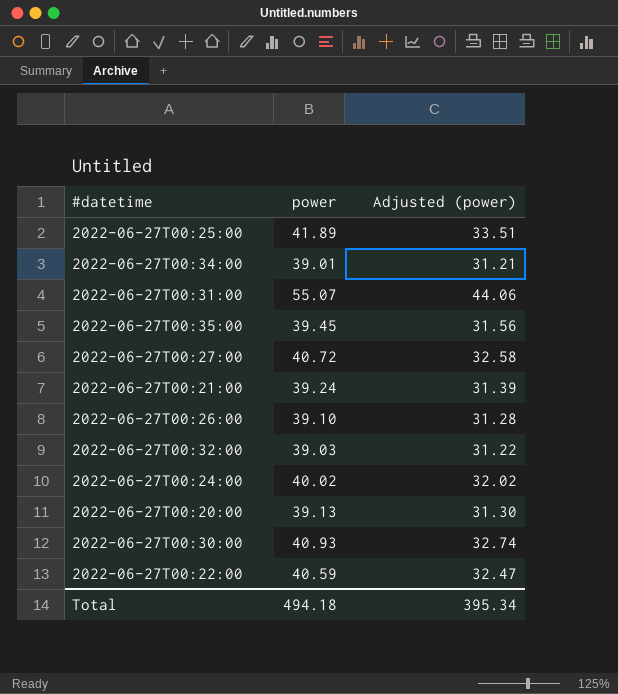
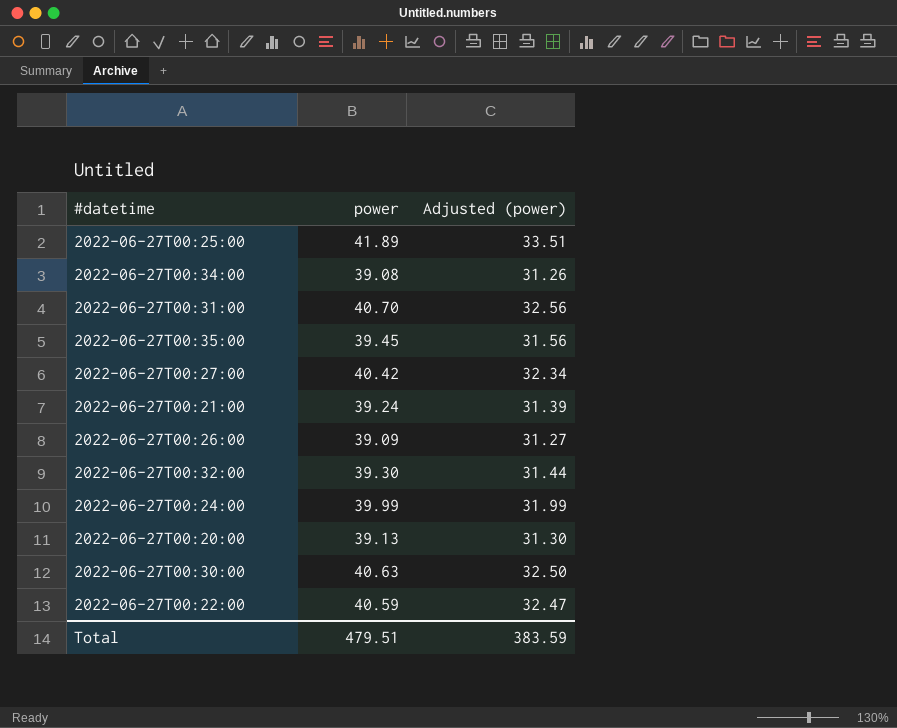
2022-06-27T00:34:00 | power: 39.01 -> 39.08
2022-06-27T00:34:00 | Adjusted (power): 31.21 -> 31.26
2022-06-27T00:31:00 | power: 55.07 -> 40.70
2022-06-27T00:31:00 | Adjusted (power): 44.06 -> 32.56
2022-06-27T00:27:00 | power: 40.72 -> 40.42
2022-06-27T00:27:00 | Adjusted (power): 32.58 -> 32.34
2022-06-27T00:26:00 | power: 39.10 -> 39.09
2022-06-27T00:26:00 | Adjusted (power): 31.28 -> 31.27
2022-06-27T00:32:00 | power: 39.03 -> 39.30
2022-06-27T00:32:00 | Adjusted (power): 31.22 -> 31.44
2022-06-27T00:24:00 | power: 40.02 -> 39.99
2022-06-27T00:24:00 | Adjusted (power): 32.02 -> 31.99
2022-06-27T00:30:00 | power: 40.93 -> 40.63
2022-06-27T00:30:00 | Adjusted (power): 32.74 -> 32.50
Total | power: 494.18 -> 479.51
Total | Adjusted (power): 395.34 -> 383.59

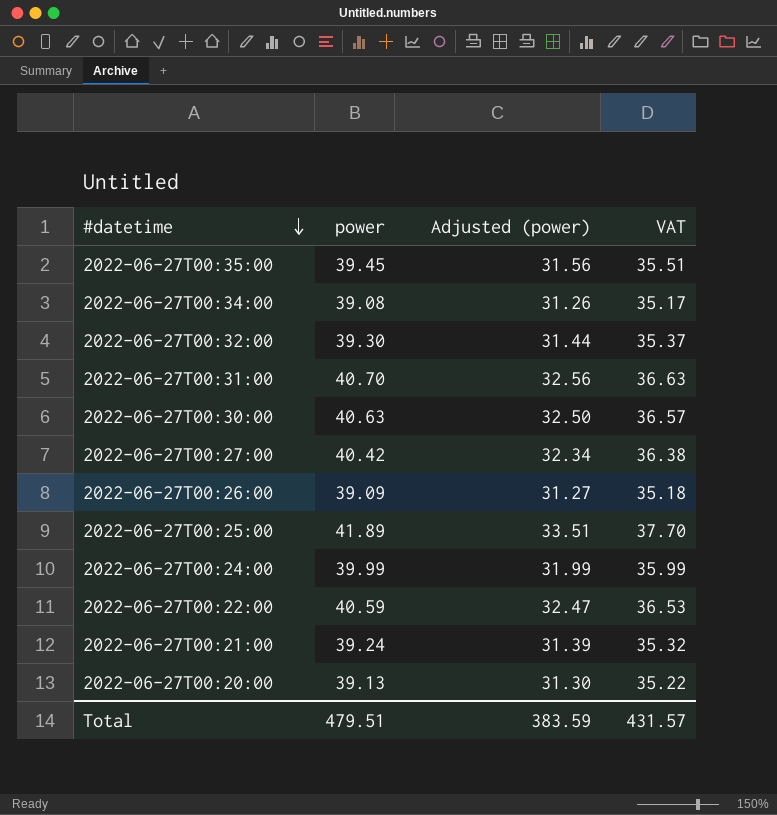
row order: none -> #datetime descending
column VAT | formula: none -> [power] * 0.9

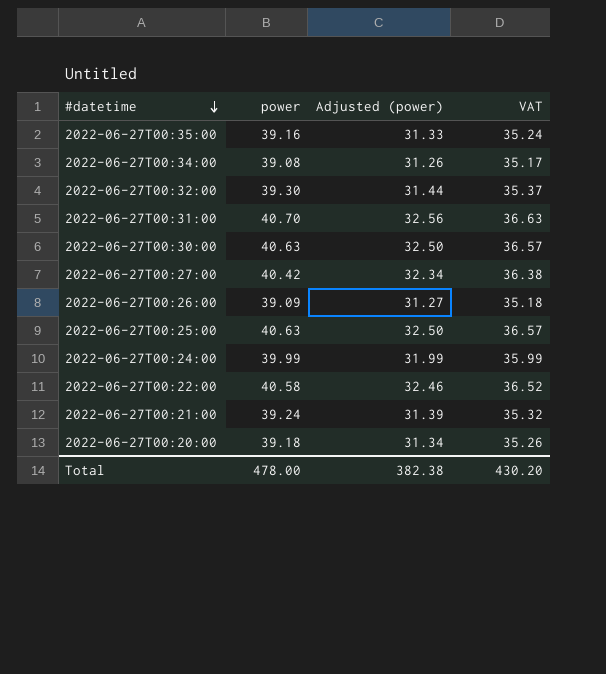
2022-06-27T00:35:00 | power: 39.45 -> 39.16
2022-06-27T00:35:00 | Adjusted (power): 31.56 -> 31.33
2022-06-27T00:35:00 | VAT: 35.51 -> 35.24
2022-06-27T00:25:00 | power: 41.89 -> 40.63
2022-06-27T00:25:00 | Adjusted (power): 33.51 -> 32.50
2022-06-27T00:25:00 | VAT: 37.70 -> 36.57
2022-06-27T00:22:00 | power: 40.59 -> 40.58
2022-06-27T00:22:00 | Adjusted (power): 32.47 -> 32.46
2022-06-27T00:22:00 | VAT: 36.53 -> 36.52
2022-06-27T00:20:00 | power: 39.13 -> 39.18
2022-06-27T00:20:00 | Adjusted (power): 31.30 -> 31.34
2022-06-27T00:20:00 | VAT: 35.22 -> 35.26
Total | power: 479.51 -> 478.00
Total | Adjusted (power): 383.59 -> 382.38
Total | VAT: 431.57 -> 430.20

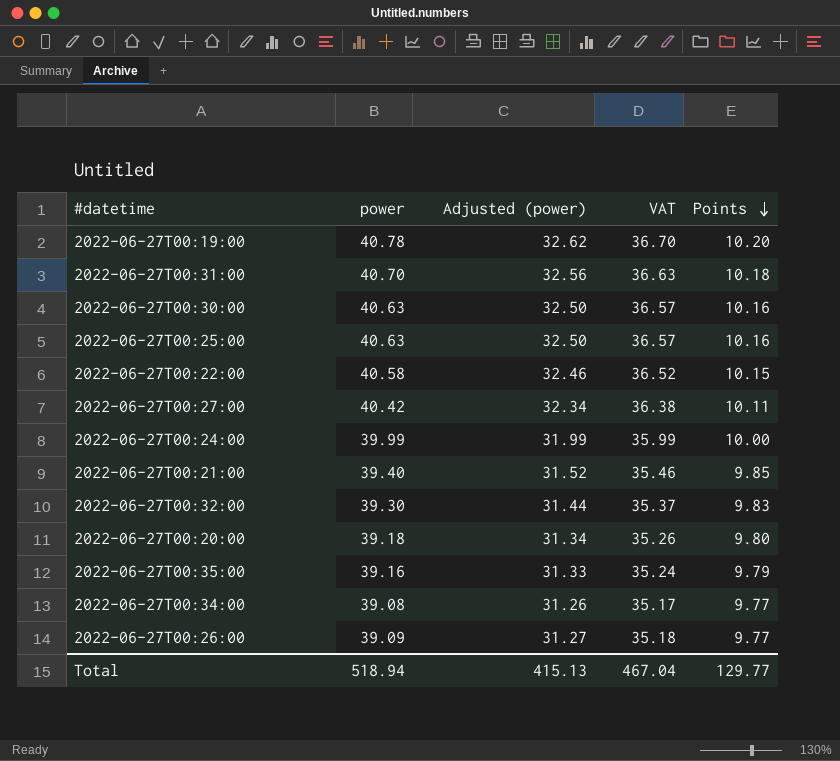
row order: #datetime descending -> Points descending
column Points | formula: none -> [power] * 0.25
row 2022-06-27T00:19:00: none -> 40.78 | 32.62 | 36.70 | 10.20
2022-06-27T00:21:00 | power: 39.24 -> 39.40
2022-06-27T00:21:00 | Adjusted (power): 31.39 -> 31.52
2022-06-27T00:21:00 | VAT: 35.32 -> 35.46
Total | power: 478.00 -> 518.94
Total | Adjusted (power): 382.38 -> 415.13
Total | VAT: 430.20 -> 467.04

